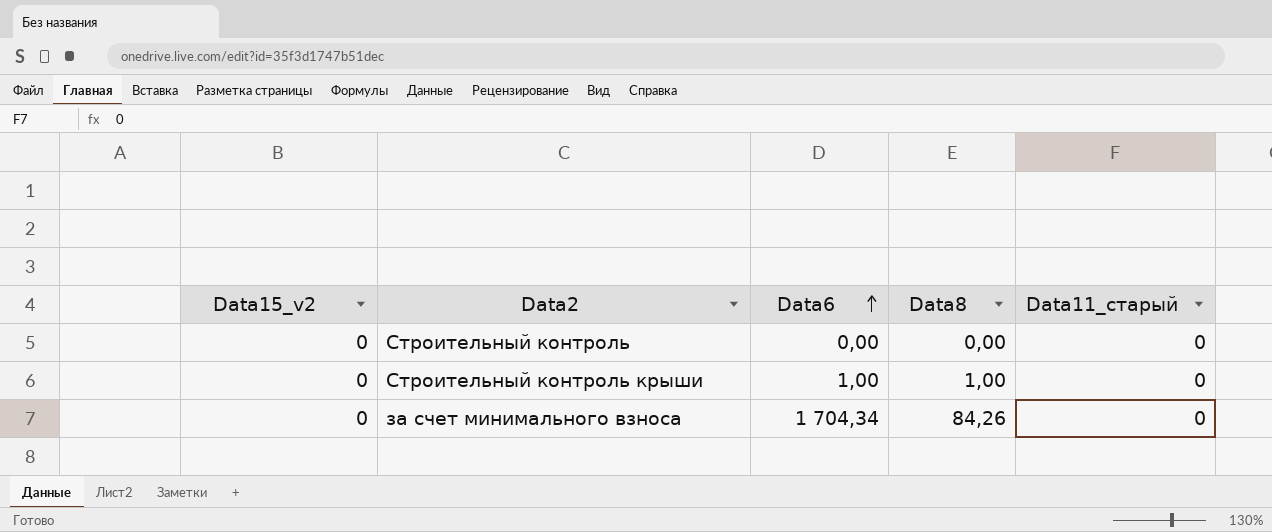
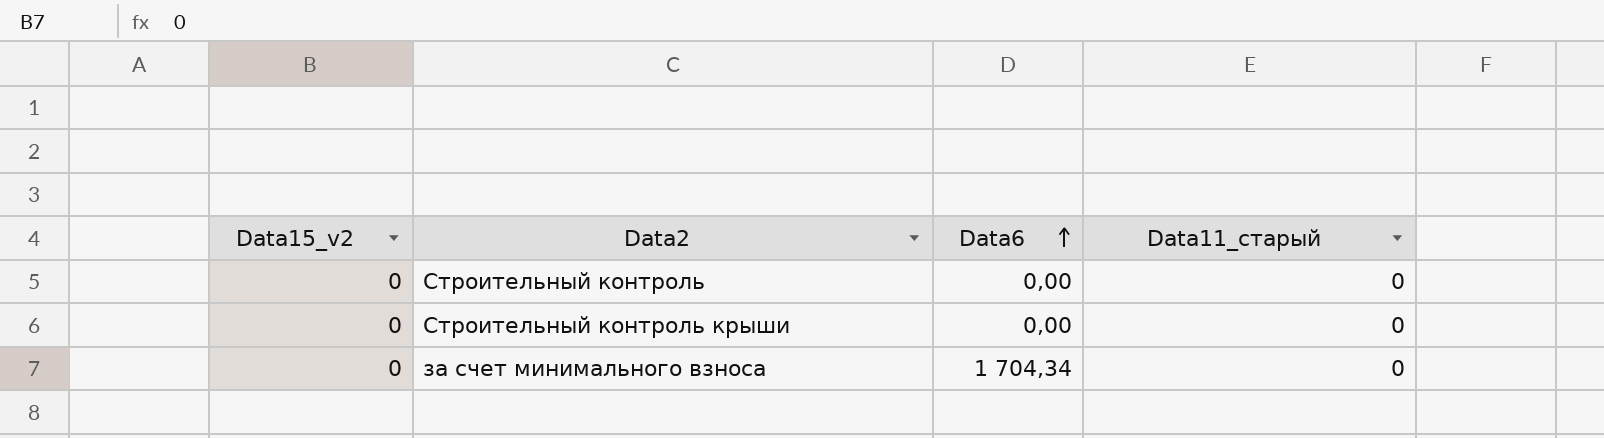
column Data8 | position: 4 -> none
Строительный контроль крыши | Data6: 1,00 -> 0,00

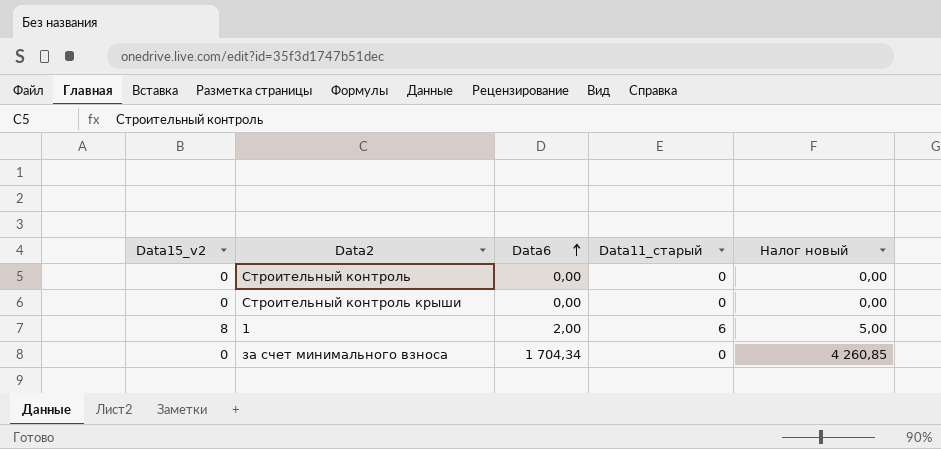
column Налог новый | formula: none -> [Data6] * 2,5
row 1: none -> 8 | 2,00 | 6 | 5,00

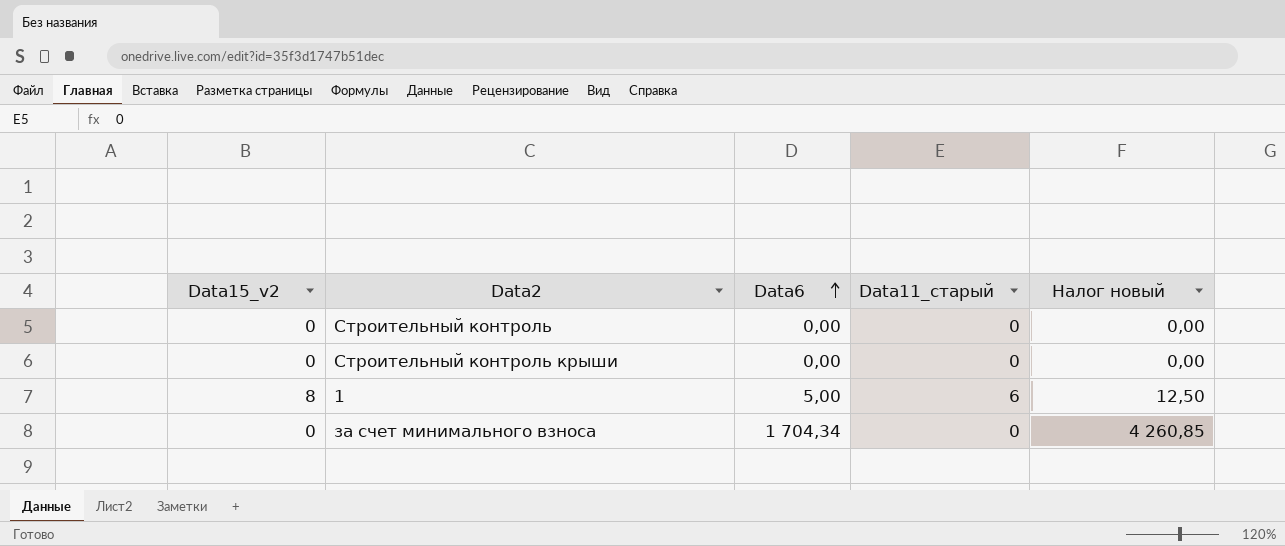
1 | Data6: 2,00 -> 5,00
1 | Налог новый: 5,00 -> 12,50

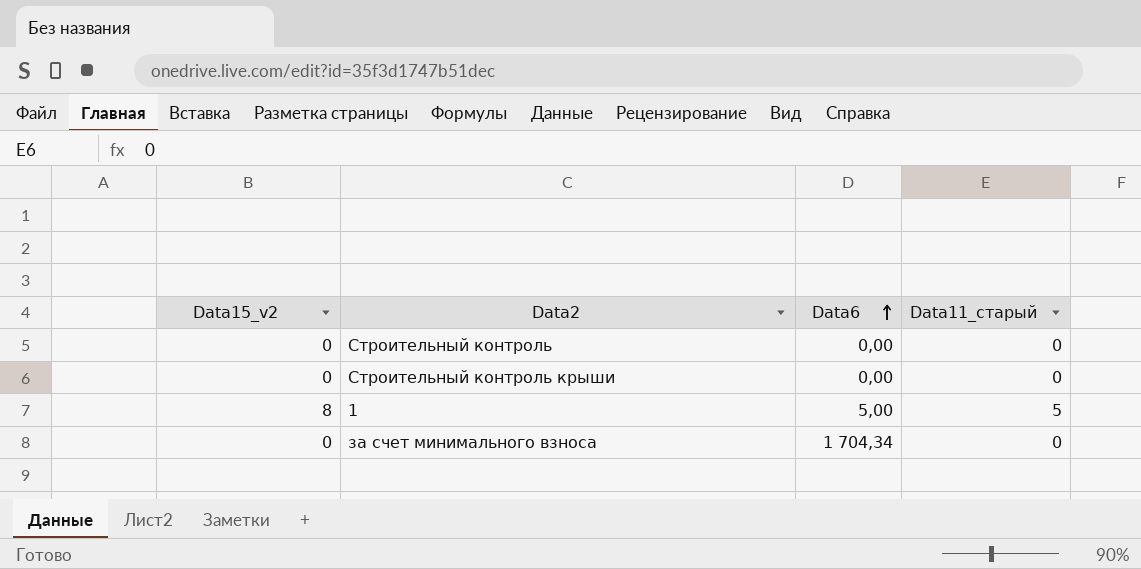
column Налог новый | formula: [Data6] * 2,5 -> none
1 | Data11_старый: 6 -> 5

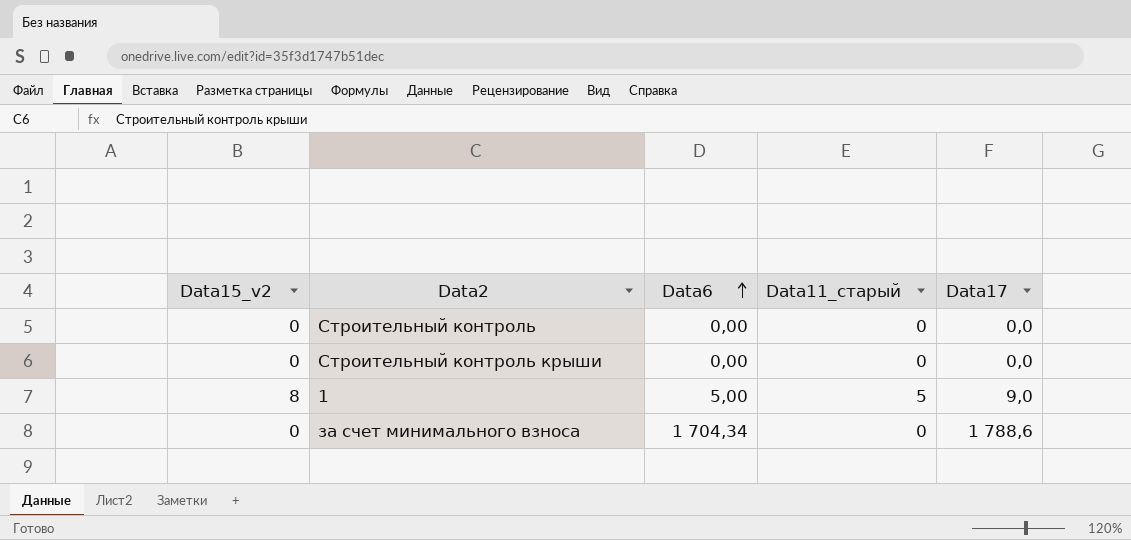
column Data17 | position: none -> 5

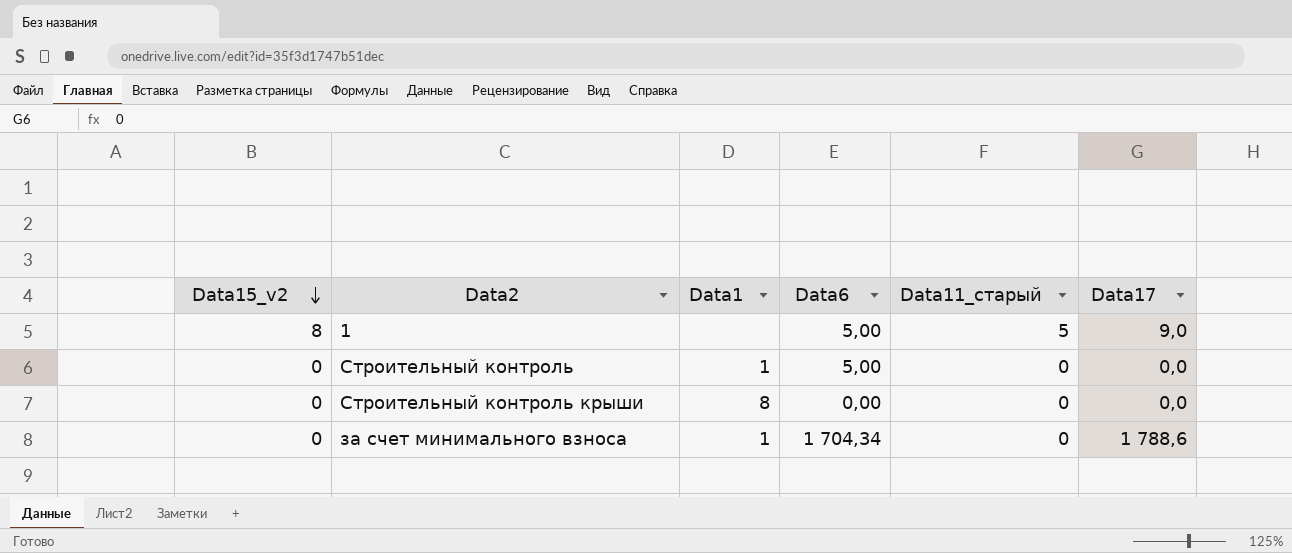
row order: Data6 ascending -> Data15_v2 descending
column Data1 | position: none -> 3
Строительный контроль | Data6: 0,00 -> 5,00

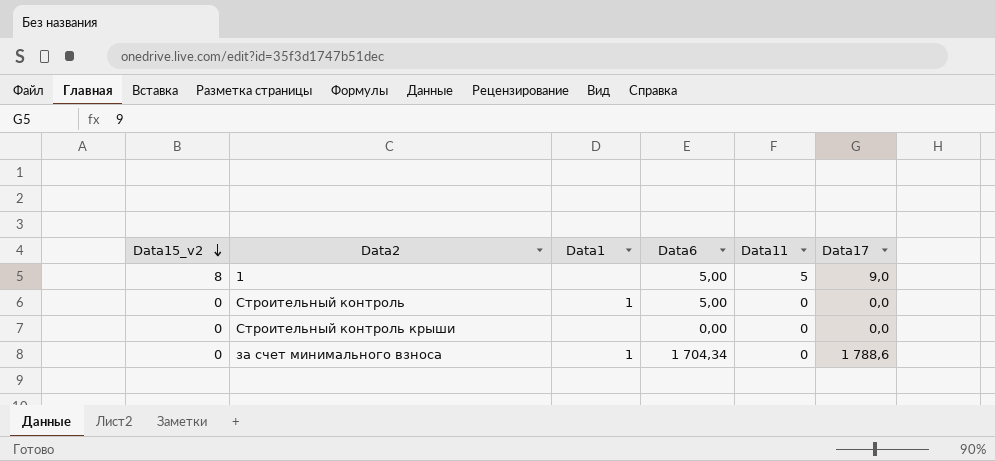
column name: Data11_старый -> Data11
Строительный контроль крыши | Data1: 8 -> none

